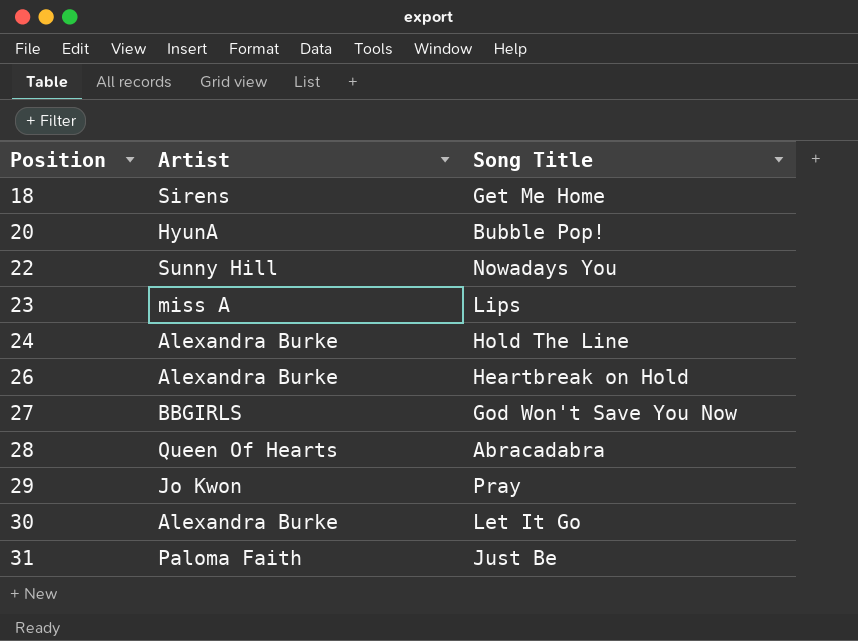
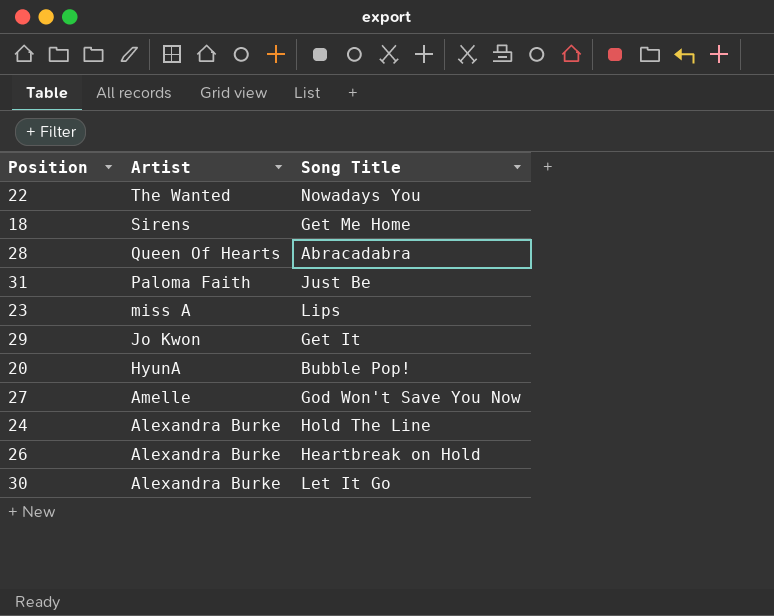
row order: Position ascending -> Artist descending
22 | Artist: Sunny Hill -> The Wanted
29 | Song Title: Pray -> Get It
27 | Artist: BBGIRLS -> Amelle

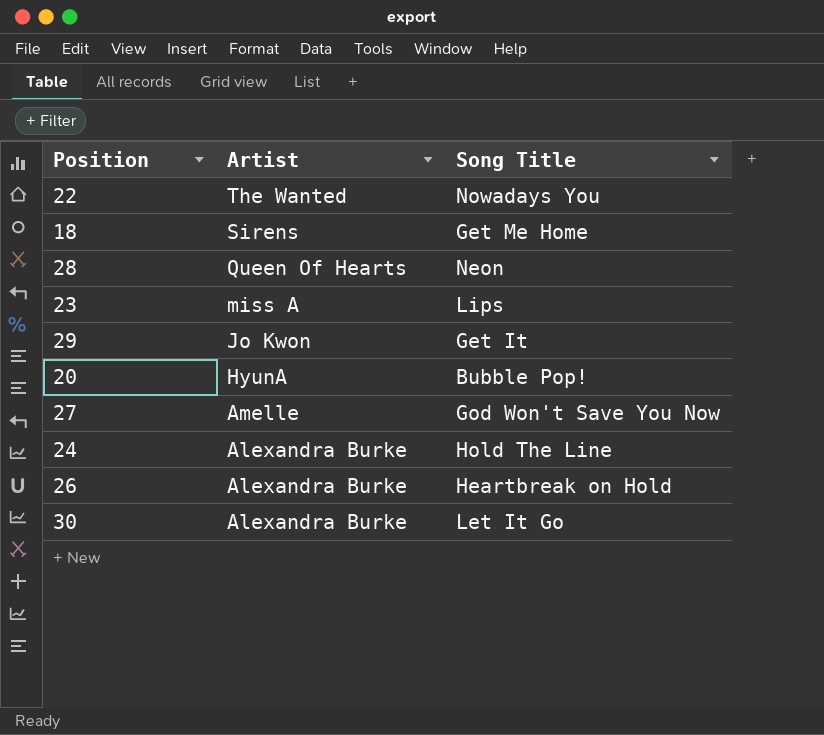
row 31: Paloma Faith | Just Be -> none
28 | Song Title: Abracadabra -> Neon

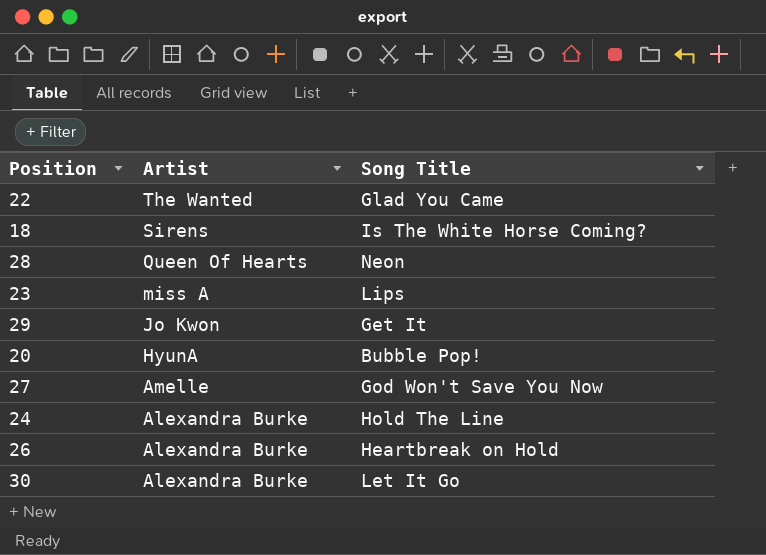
22 | Song Title: Nowadays You -> Glad You Came
18 | Song Title: Get Me Home -> Is The White Horse Coming?

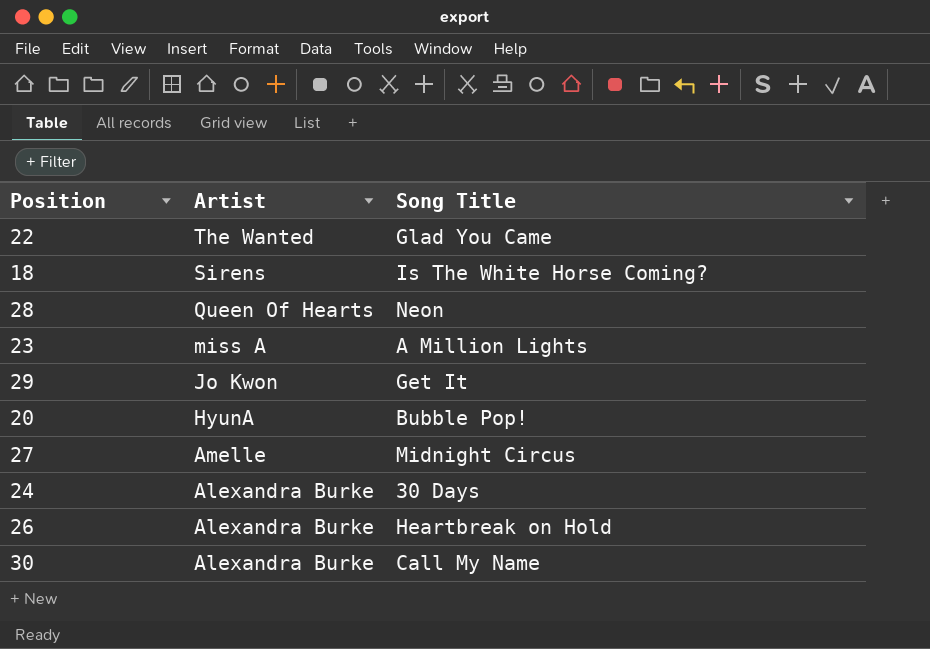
23 | Song Title: Lips -> A Million Lights
27 | Song Title: God Won't Save You Now -> Midnight Circus
24 | Song Title: Hold The Line -> 30 Days
30 | Song Title: Let It Go -> Call My Name

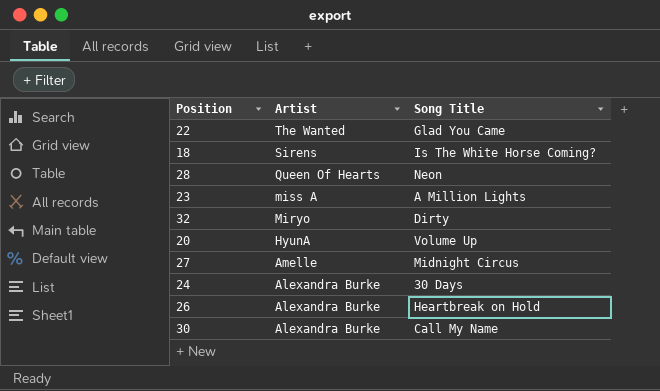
row 29: Jo Kwon | Get It -> none
row 32: none -> Miryo | Dirty
20 | Song Title: Bubble Pop! -> Volume Up

